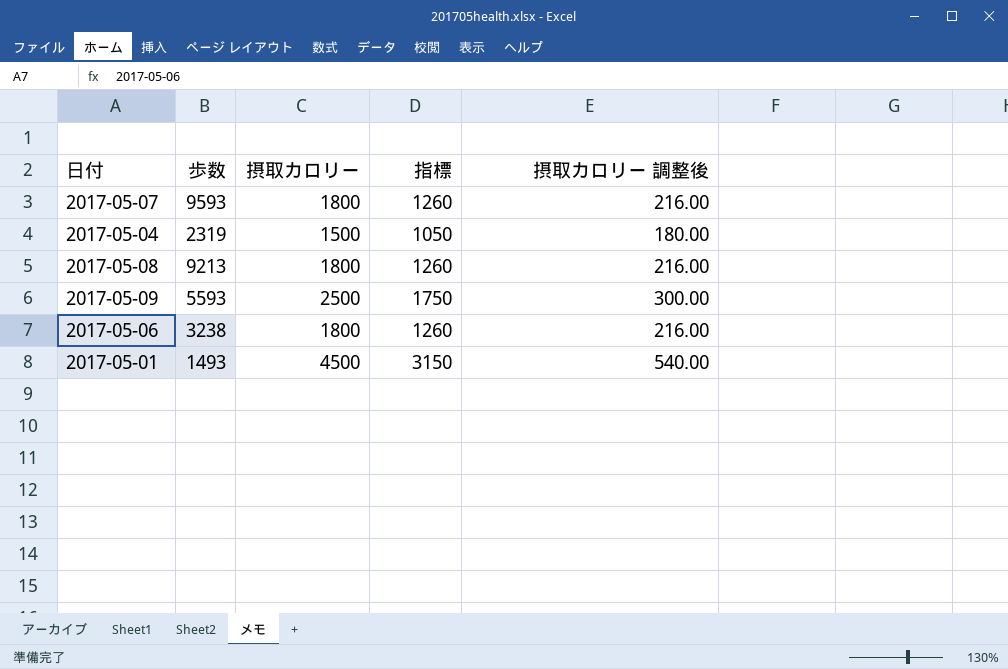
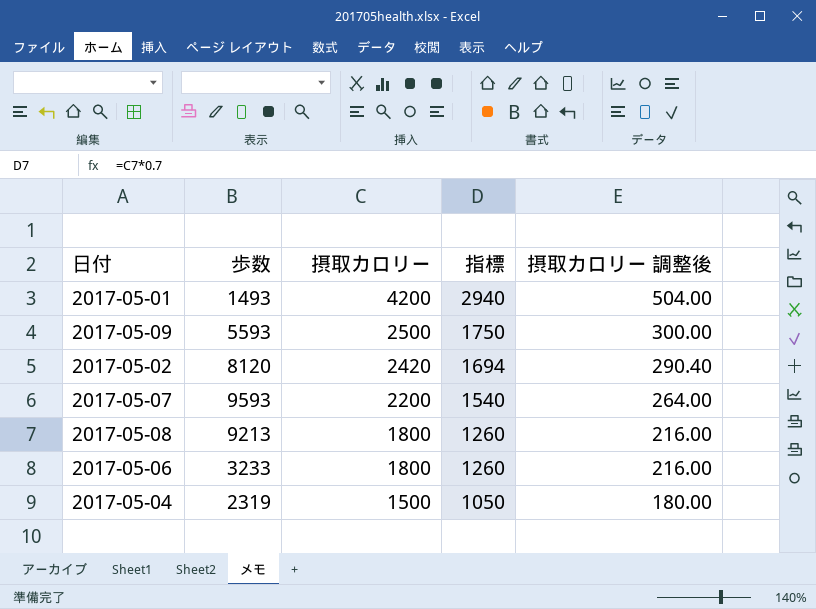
row order: none -> 摂取カロリー descending
2017-05-01 | 摂取カロリー: 4500 -> 4200
2017-05-01 | 指標: 3150 -> 2940
2017-05-01 | 摂取カロリー 調整後: 540.00 -> 504.00
row 2017-05-02: none -> 8120 | 2420 | 1694 | 290.40
2017-05-07 | 摂取カロリー: 1800 -> 2200
2017-05-07 | 指標: 1260 -> 1540
2017-05-07 | 摂取カロリー 調整後: 216.00 -> 264.00
2017-05-06 | 歩数: 3238 -> 3233

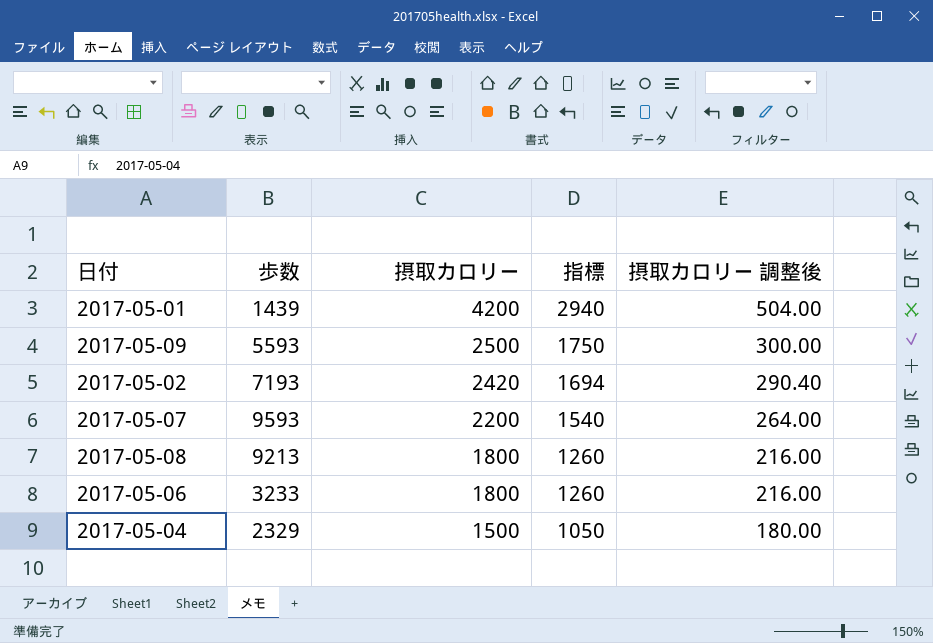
2017-05-01 | 歩数: 1493 -> 1439
2017-05-02 | 歩数: 8120 -> 7193
2017-05-04 | 歩数: 2319 -> 2329

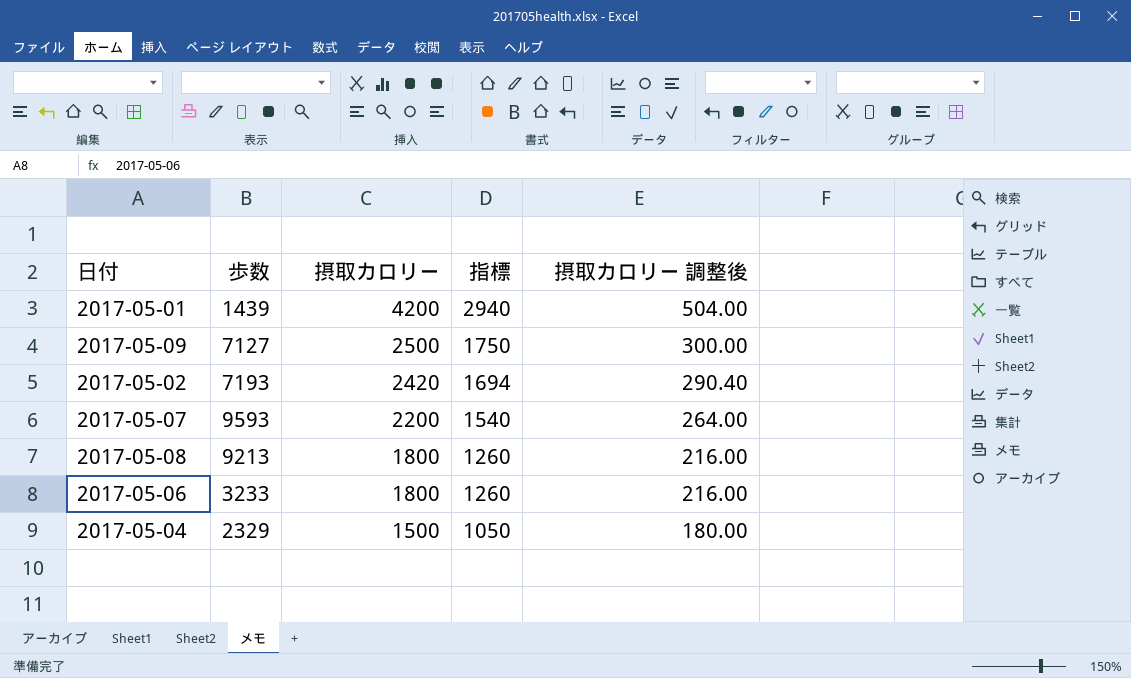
2017-05-09 | 歩数: 5593 -> 7127

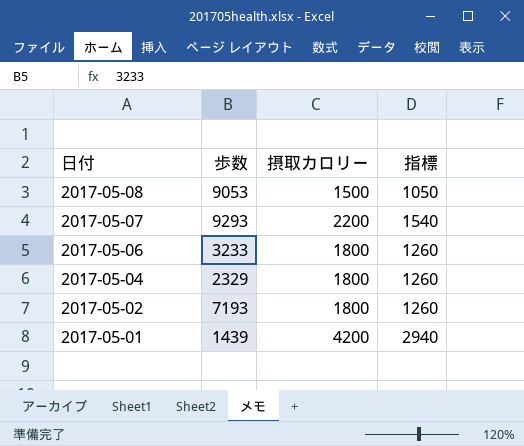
row order: 摂取カロリー descending -> 日付 descending
column 摂取カロリー 調整後 | formula: [摂取カロリー] * 0.12 -> none
row 2017-05-09: 7127 | 2500 | 1750 | 300.00 -> none
2017-05-08 | 歩数: 9213 -> 9053
2017-05-08 | 摂取カロリー: 1800 -> 1500
2017-05-08 | 指標: 1260 -> 1050
2017-05-07 | 歩数: 9593 -> 9293
2017-05-04 | 摂取カロリー: 1500 -> 1800
2017-05-04 | 指標: 1050 -> 1260
2017-05-02 | 摂取カロリー: 2420 -> 1800
2017-05-02 | 指標: 1694 -> 1260

